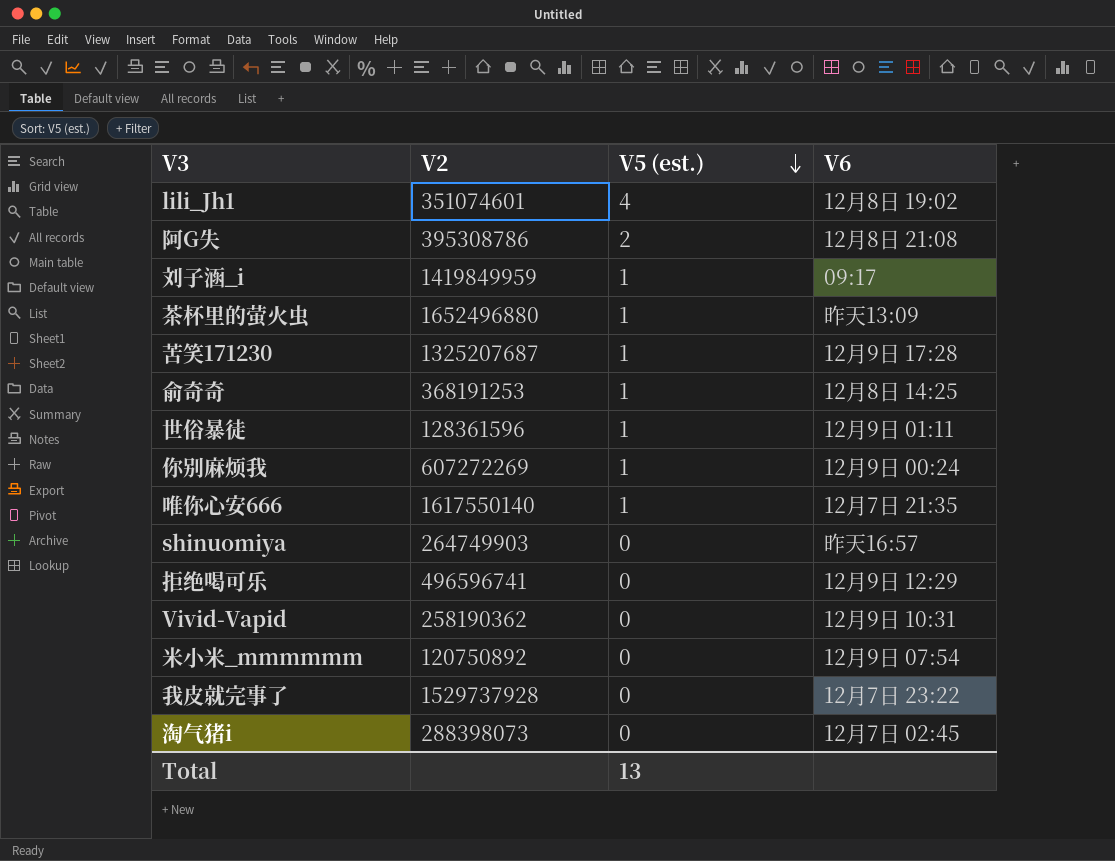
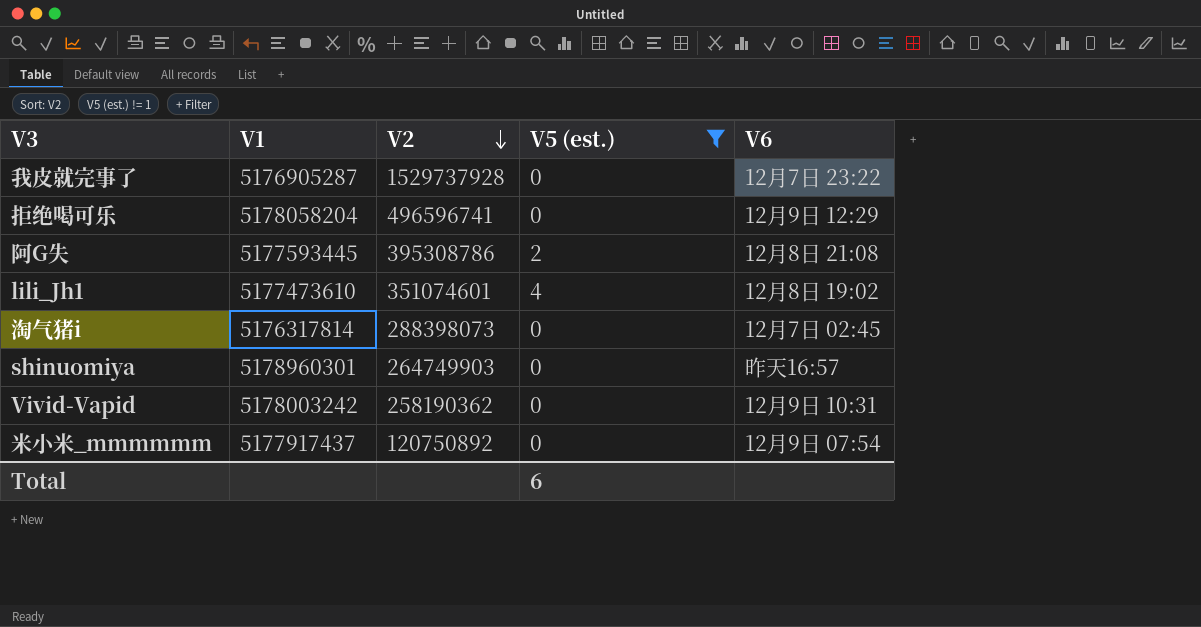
filter: none -> V5 (est.) != 1
row order: V5 (est.) descending -> V2 descending
column V1 | position: none -> 2
Total | V5 (est.): 13 -> 6

